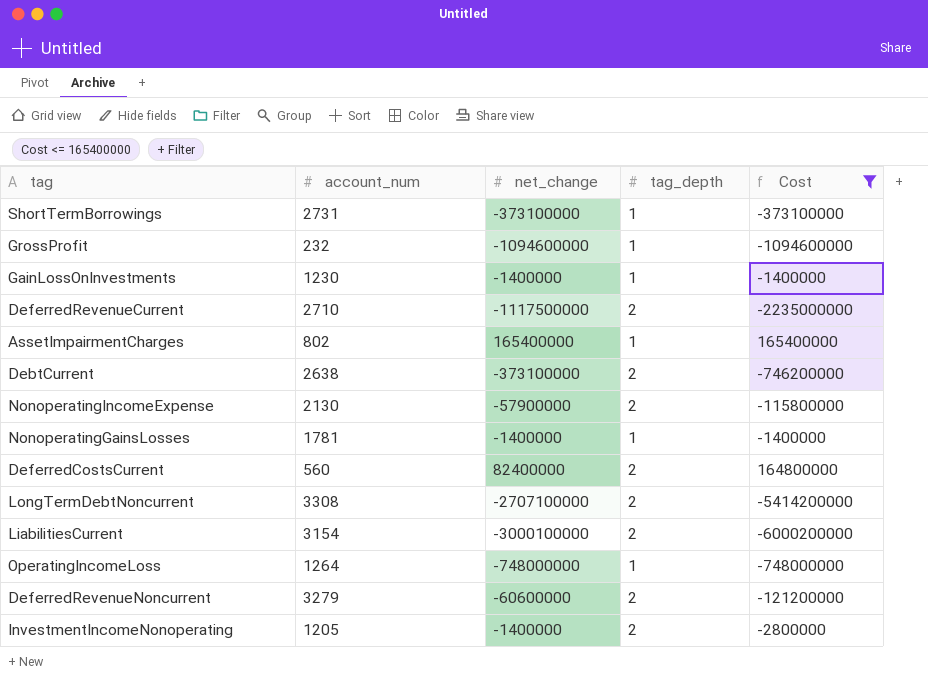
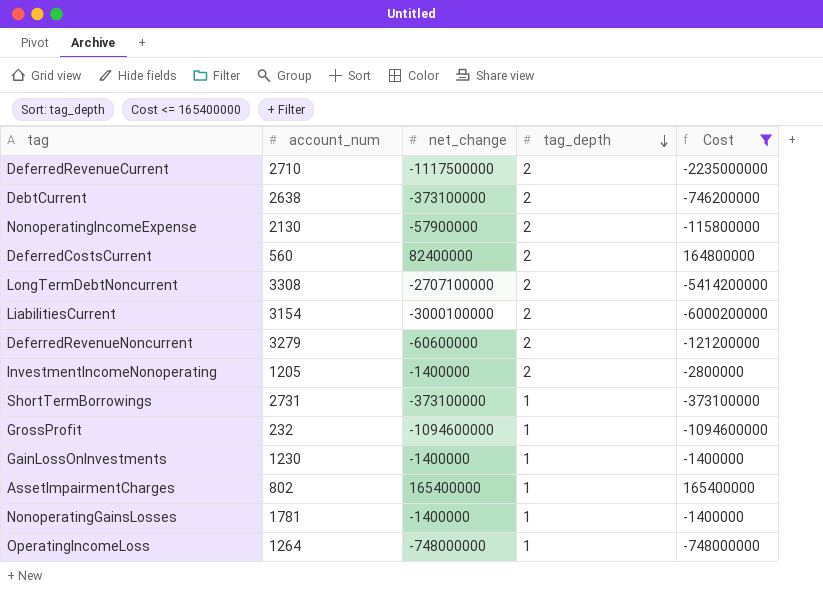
row order: none -> tag_depth descending

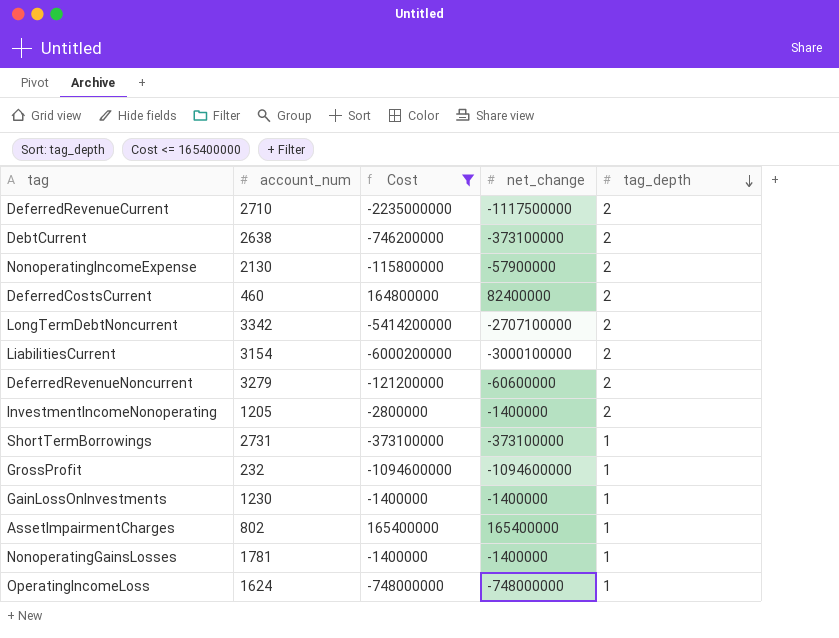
column Cost | position: 5 -> 3
DeferredCostsCurrent | account_num: 560 -> 460
LongTermDebtNoncurrent | account_num: 3308 -> 3342
OperatingIncomeLoss | account_num: 1264 -> 1624

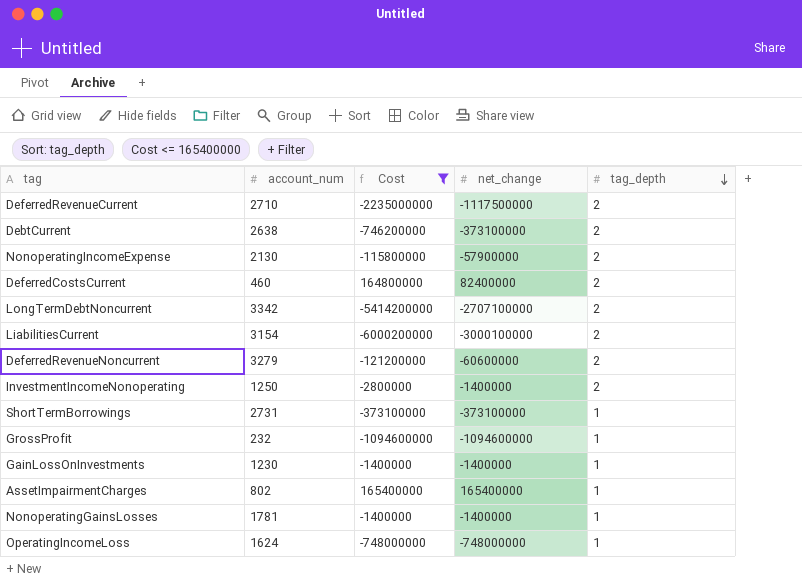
InvestmentIncomeNonoperating | account_num: 1205 -> 1250

